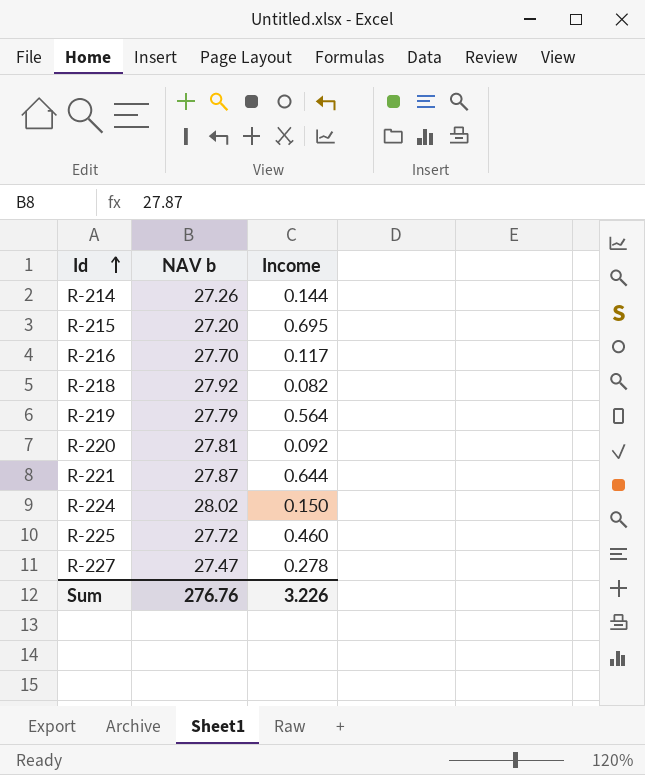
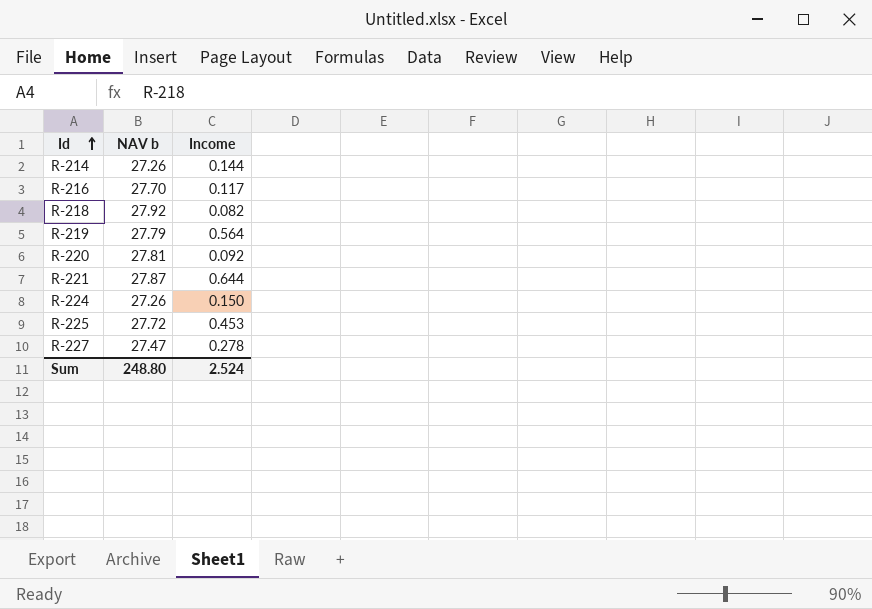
row R-215: 27.20 | 0.695 -> none
R-224 | NAV b: 28.02 -> 27.26
R-225 | Income: 0.460 -> 0.453
Sum | NAV b: 276.76 -> 248.80
Sum | Income: 3.226 -> 2.524

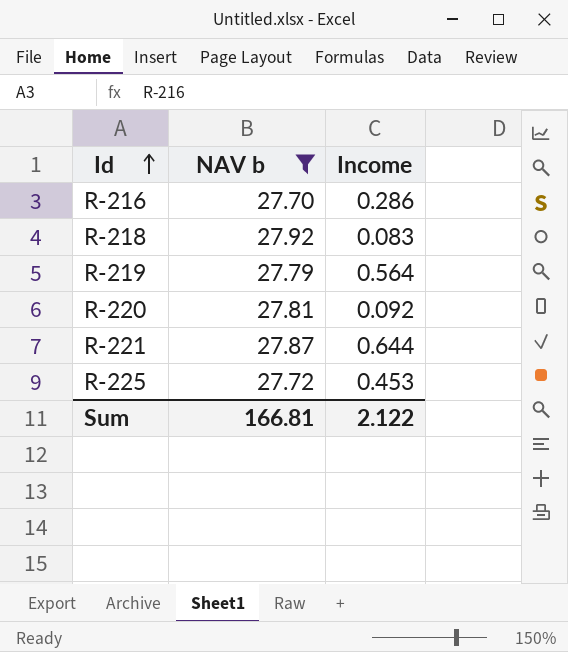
filter: none -> NAV b >= 27.70
R-216 | Income: 0.117 -> 0.286
R-218 | Income: 0.082 -> 0.083
Sum | NAV b: 248.80 -> 166.81
Sum | Income: 2.524 -> 2.122

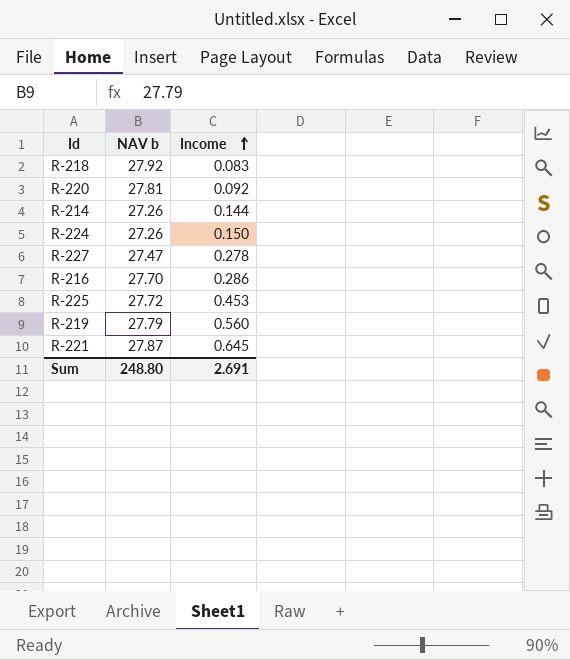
filter: NAV b >= 27.70 -> none
row order: Id ascending -> Income ascending
R-219 | Income: 0.564 -> 0.560
R-221 | Income: 0.644 -> 0.645
Sum | NAV b: 166.81 -> 248.80
Sum | Income: 2.122 -> 2.691

